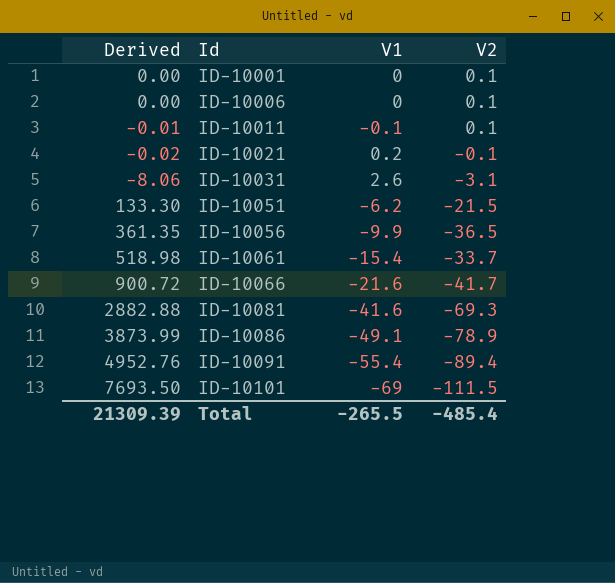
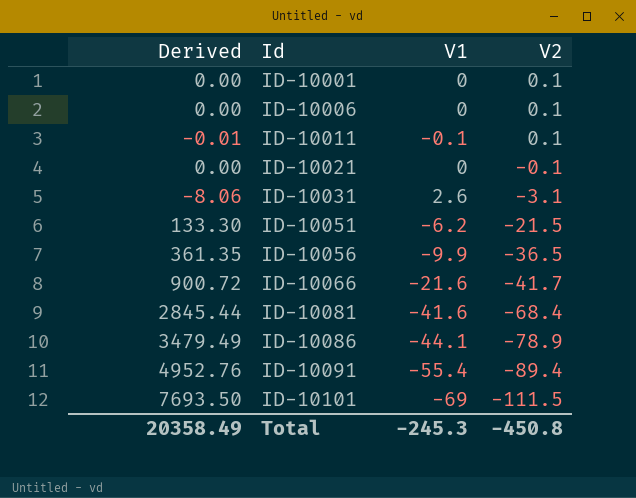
row ID-10061: 518.98 | -15.4 | -33.7 -> none
ID-10021 | Derived: -0.02 -> 0.00
ID-10021 | V1: 0.2 -> 0
ID-10081 | Derived: 2882.88 -> 2845.44
ID-10081 | V2: -69.3 -> -68.4
ID-10086 | Derived: 3873.99 -> 3479.49
ID-10086 | V1: -49.1 -> -44.1
Total | Derived: 21309.39 -> 20358.49
Total | V1: -265.5 -> -245.3
Total | V2: -485.4 -> -450.8

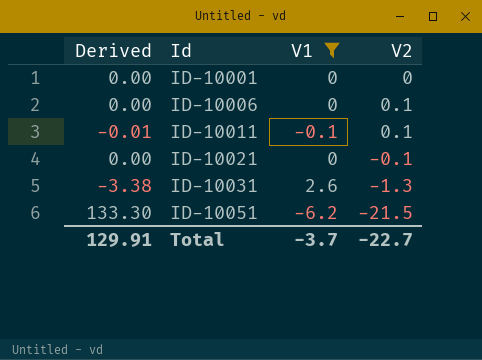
filter: none -> V1 >= -6.2
ID-10001 | V2: 0.1 -> 0
ID-10031 | Derived: -8.06 -> -3.38
ID-10031 | V2: -3.1 -> -1.3
Total | Derived: 20358.49 -> 129.91
Total | V1: -245.3 -> -3.7
Total | V2: -450.8 -> -22.7

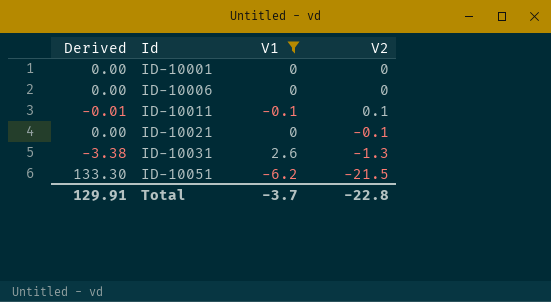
ID-10006 | V2: 0.1 -> 0
Total | V2: -22.7 -> -22.8

